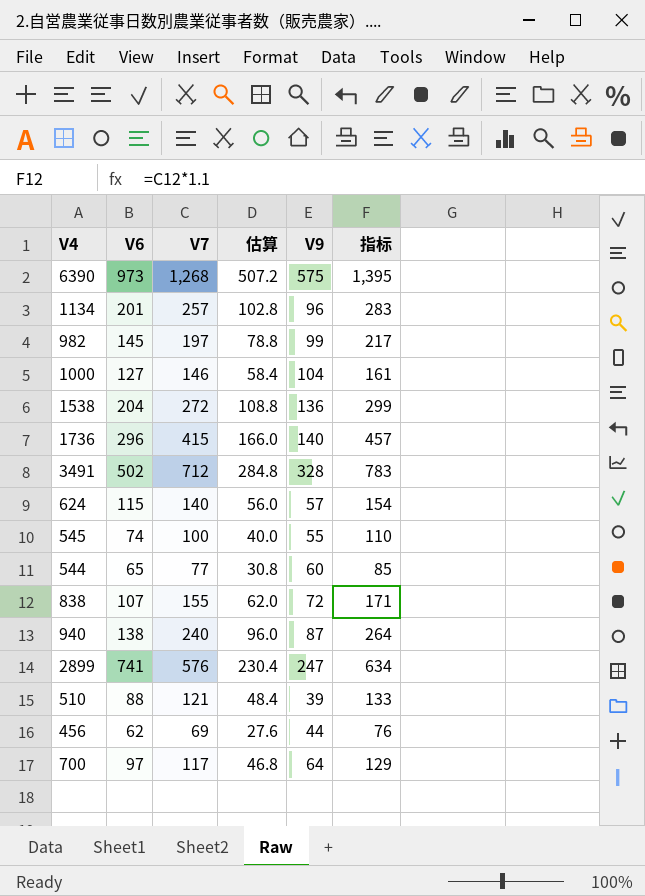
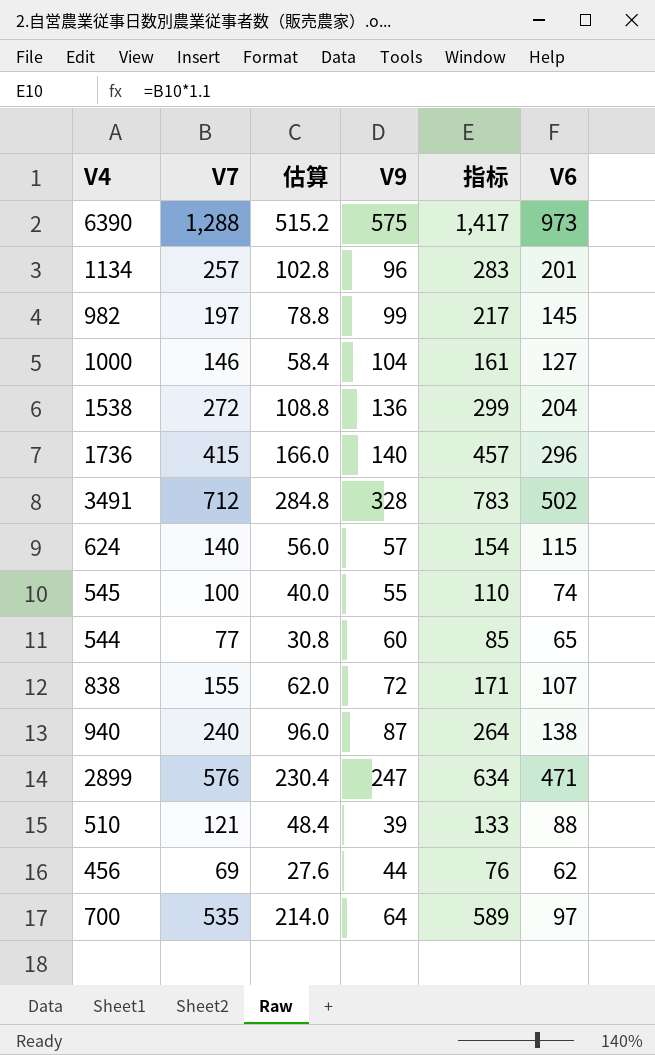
column V6 | position: 2 -> 6
6390 | V7: 1,268 -> 1,288
6390 | 估算: 507.2 -> 515.2
6390 | 指标: 1,395 -> 1,417
2899 | V6: 741 -> 471
700 | V7: 117 -> 535
700 | 估算: 46.8 -> 214.0
700 | 指标: 129 -> 589

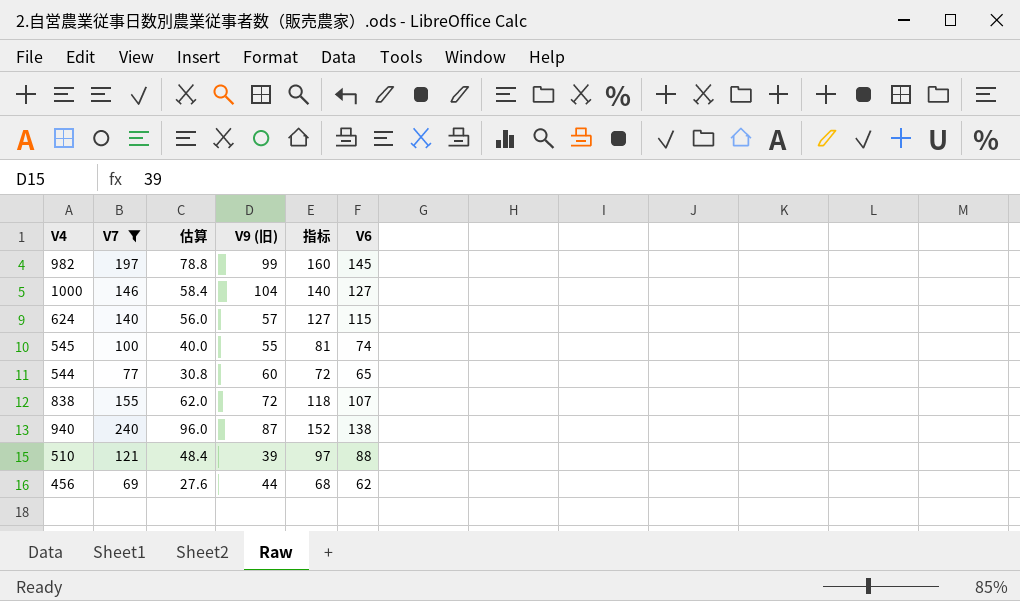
filter: none -> V7 <= 240
column name: V9 -> V9 (旧)
column 指标 | formula: [V7] * 1.1 -> [V6] * 1.1

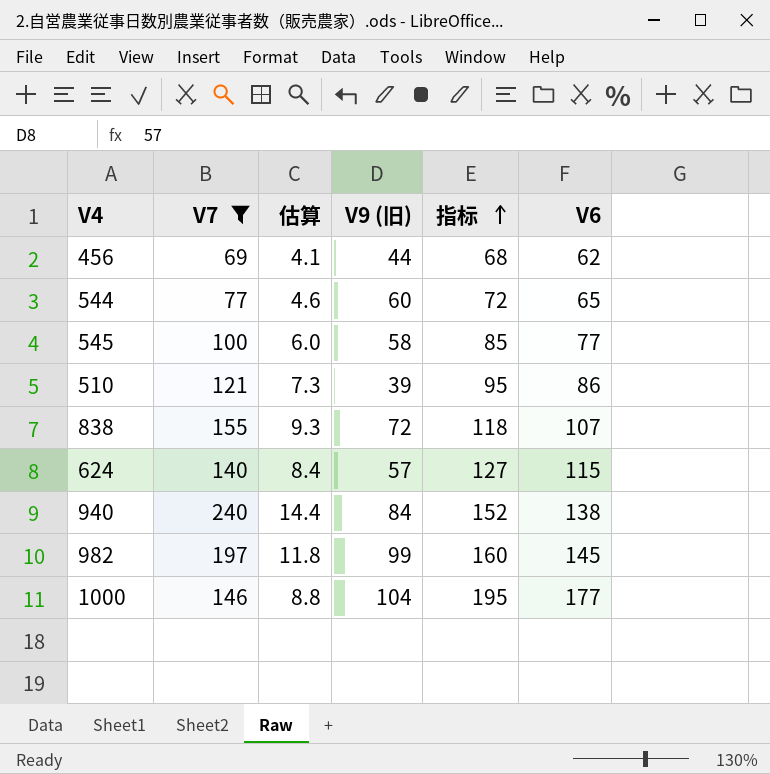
row order: none -> 指标 ascending
column 估算 | formula: [V7] * 0.4 -> [V7] * 0.06
545 | V9 (旧): 55 -> 58
545 | 指标: 81 -> 85
545 | V6: 74 -> 77
510 | 指标: 97 -> 95
510 | V6: 88 -> 86
940 | V9 (旧): 87 -> 84
1000 | 指标: 140 -> 195
1000 | V6: 127 -> 177

